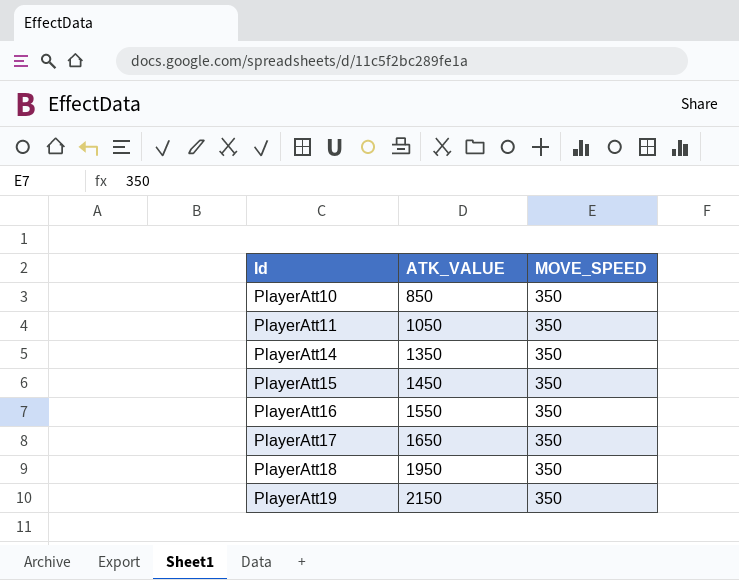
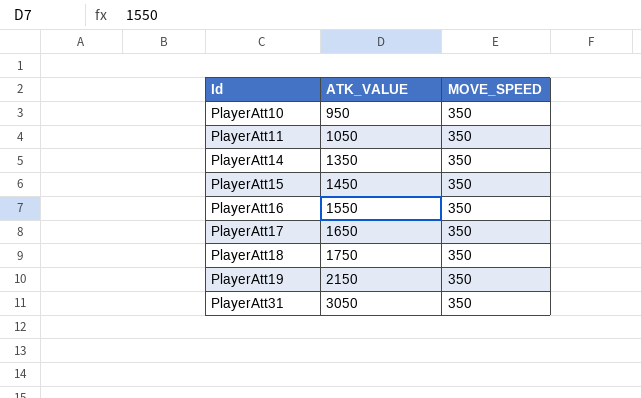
PlayerAtt10 | ATK_VALUE: 850 -> 950
PlayerAtt18 | ATK_VALUE: 1950 -> 1750
row PlayerAtt31: none -> 3050 | 350

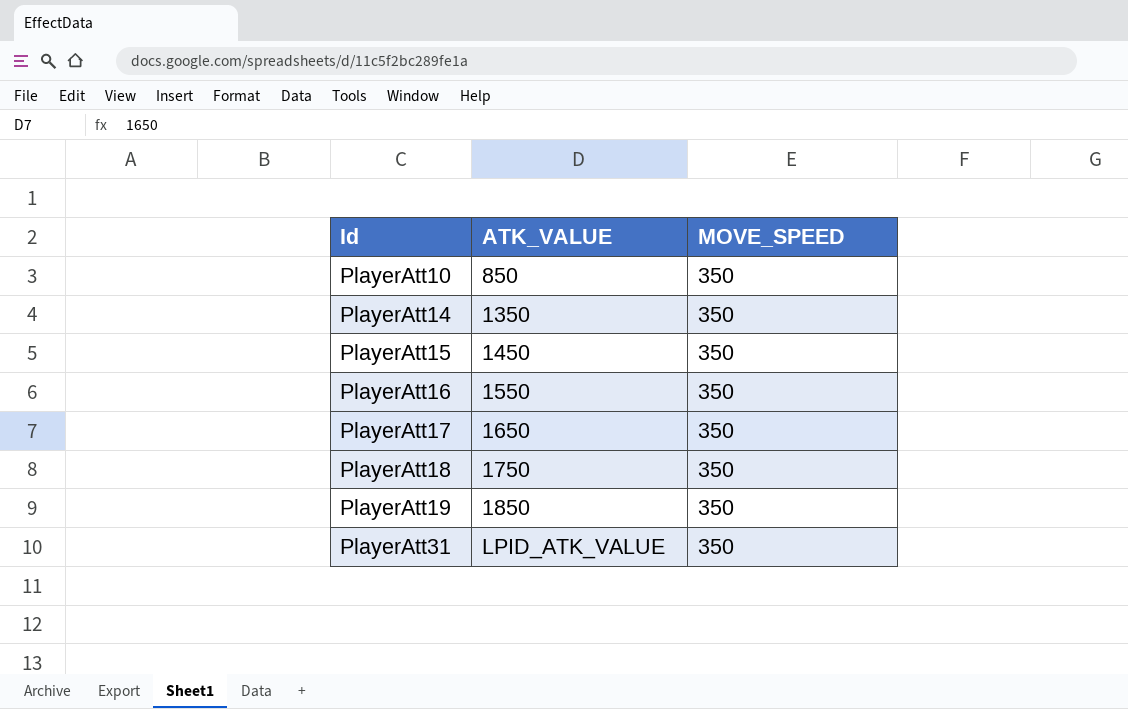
row PlayerAtt11: 1050 | 350 -> none
PlayerAtt10 | ATK_VALUE: 950 -> 850
PlayerAtt19 | ATK_VALUE: 2150 -> 1850
PlayerAtt31 | ATK_VALUE: 3050 -> LPID_ATK_VALUE

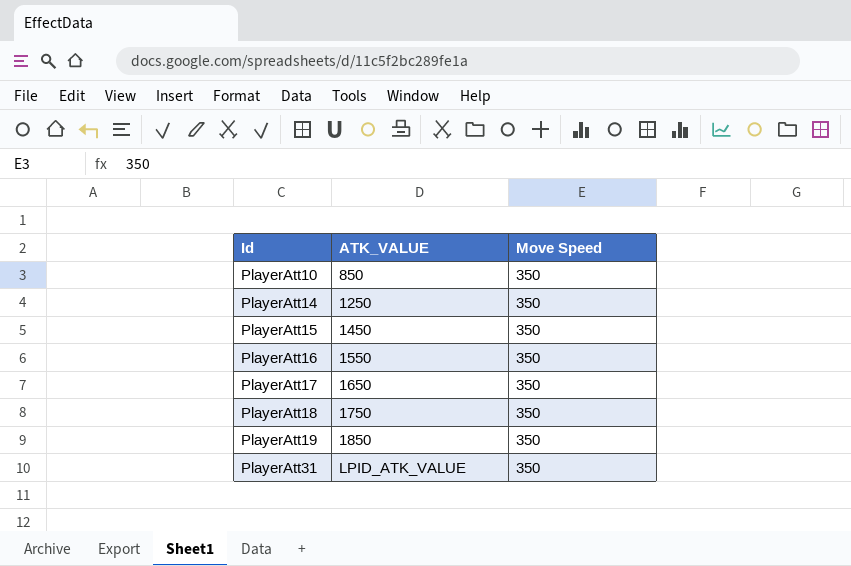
column name: MOVE_SPEED -> Move Speed
PlayerAtt14 | ATK_VALUE: 1350 -> 1250

